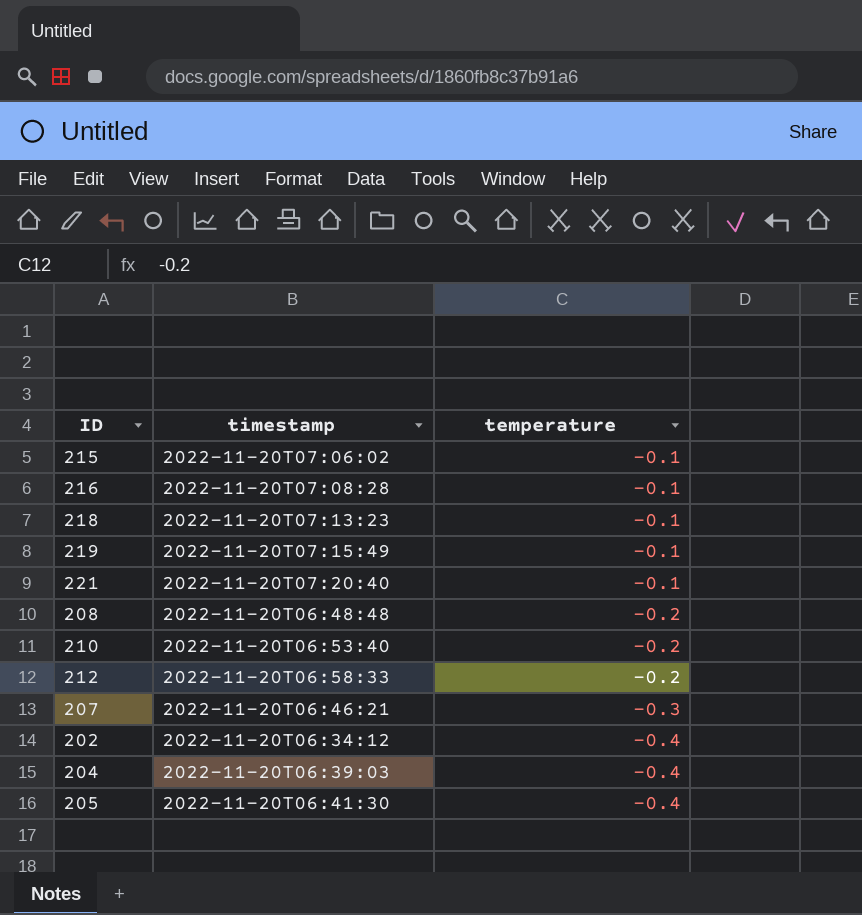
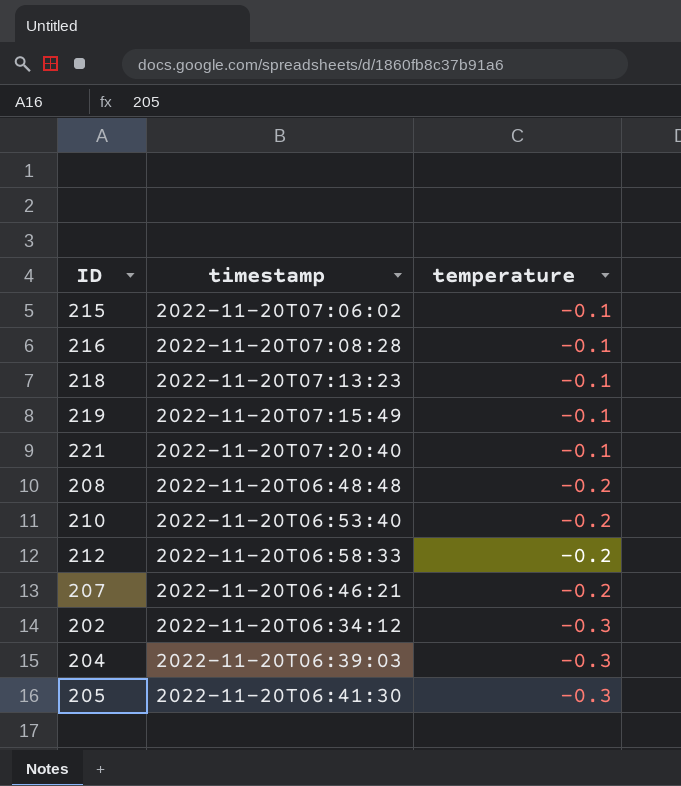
207 | temperature: -0.3 -> -0.2
202 | temperature: -0.4 -> -0.3
204 | temperature: -0.4 -> -0.3
205 | temperature: -0.4 -> -0.3

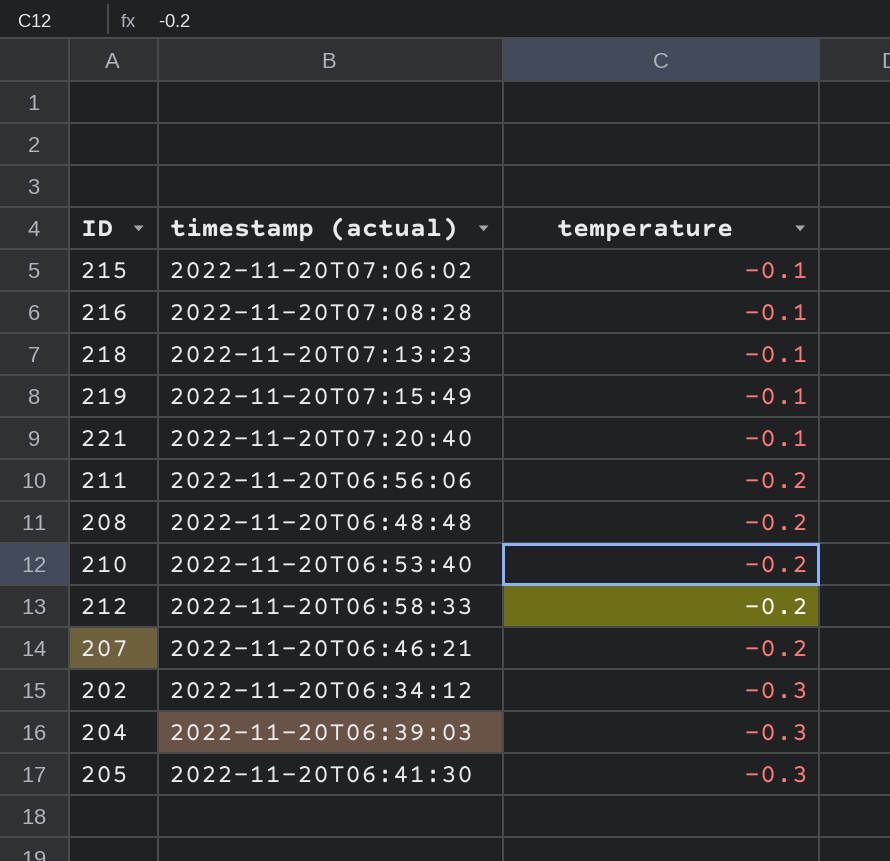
column name: timestamp -> timestamp (actual)
row 211: none -> 2022-11-20T06:56:06 | -0.2

